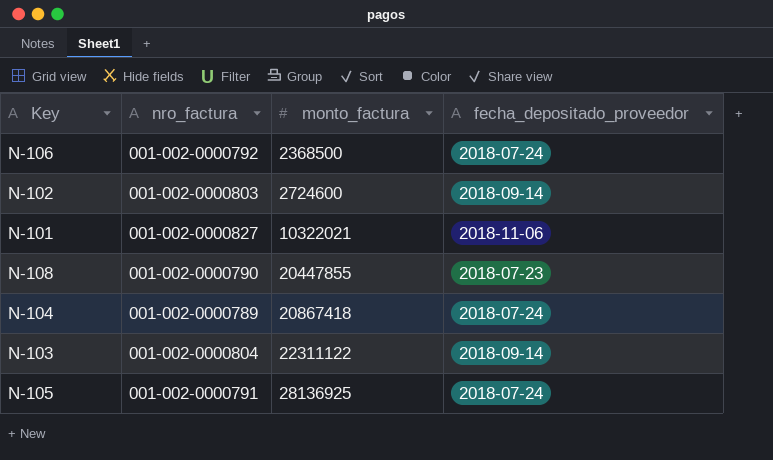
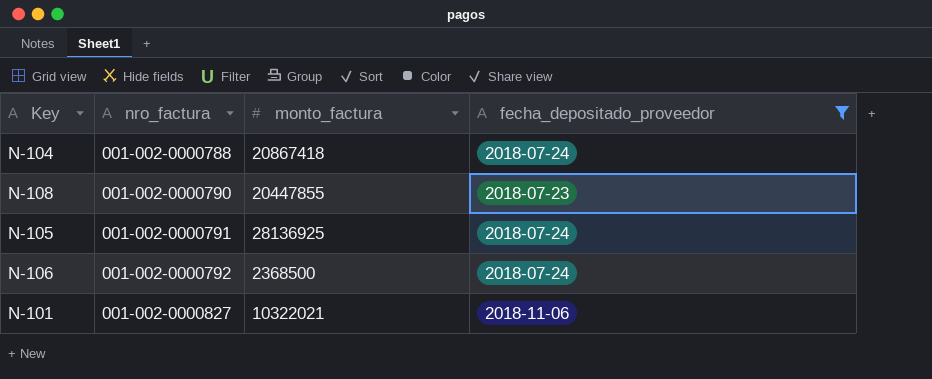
filter: none -> fecha_depositado_proveedor != 2018-09-14
row order: monto_factura ascending -> nro_factura ascending
N-104 | nro_factura: 001-002-0000789 -> 001-002-0000788

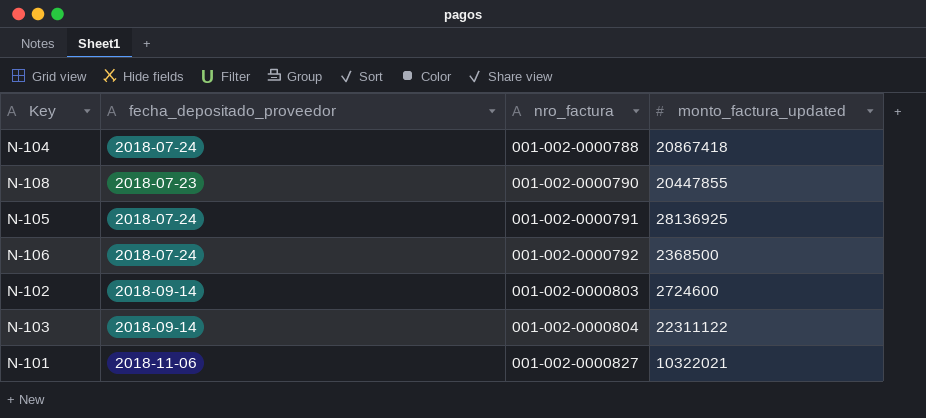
filter: fecha_depositado_proveedor != 2018-09-14 -> none
column fecha_depositado_proveedor | position: 4 -> 2
column name: monto_factura -> monto_factura_updated

